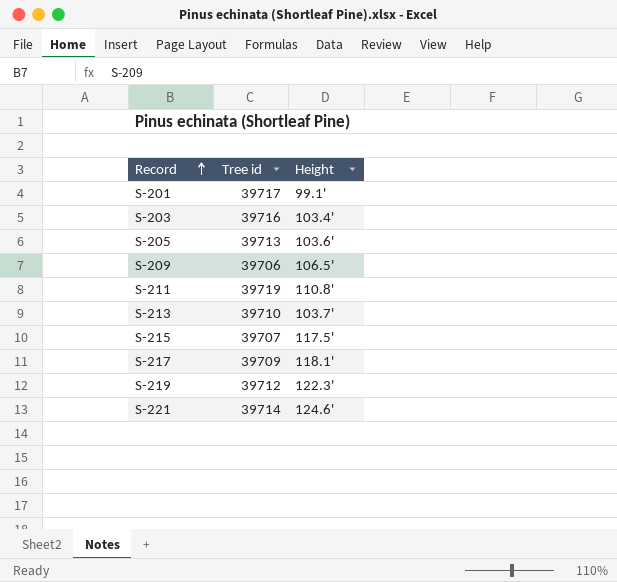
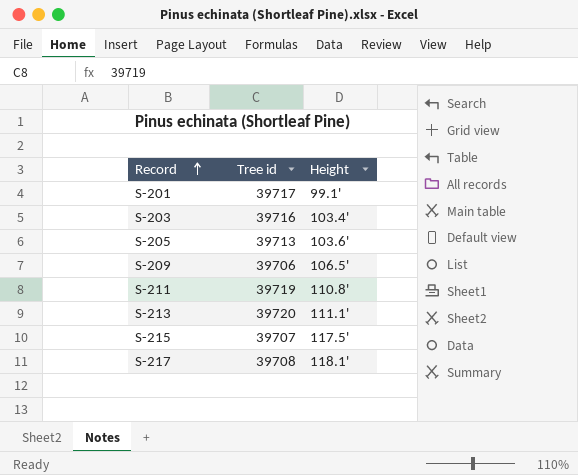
row S-219: 39712 | 122.3' -> none
row S-221: 39714 | 124.6' -> none
S-213 | Tree id: 39710 -> 39720
S-213 | Height: 103.7' -> 111.1'
S-217 | Tree id: 39709 -> 39708

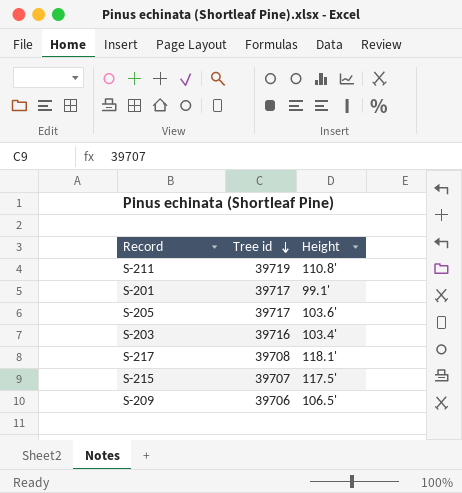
row order: Record ascending -> Tree id descending
row S-213: 39720 | 111.1' -> none
S-205 | Tree id: 39713 -> 39717

